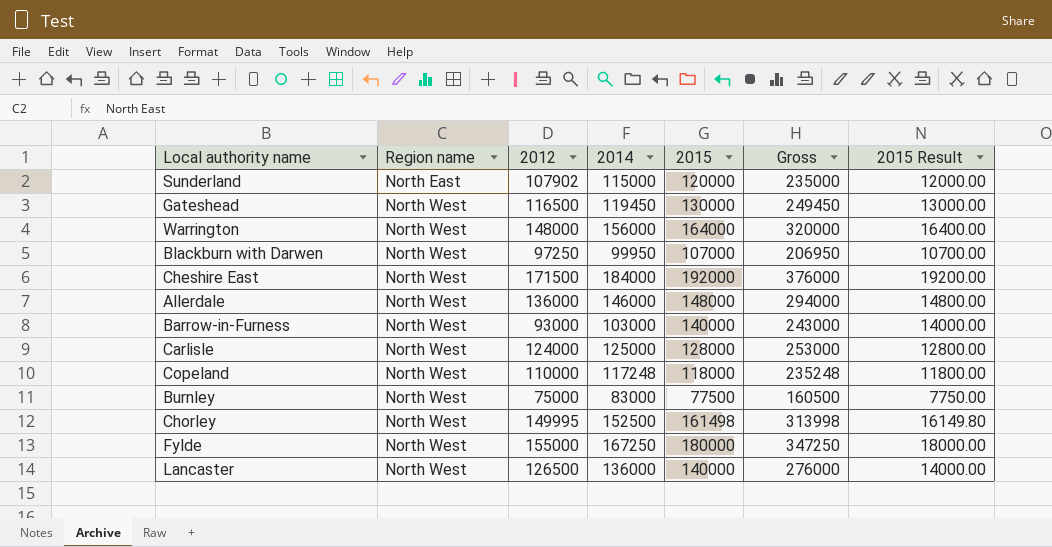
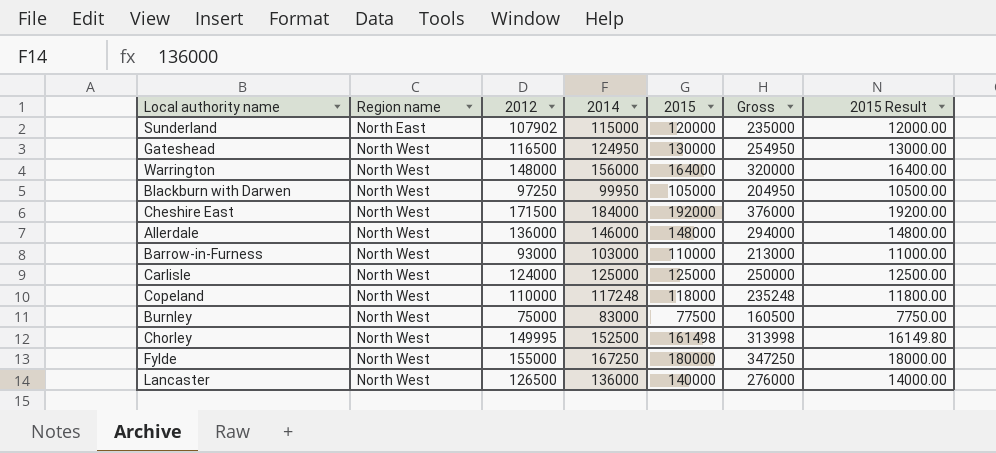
Gateshead | 2014: 119450 -> 124950
Gateshead | Gross: 249450 -> 254950
Blackburn with Darwen | 2015: 107000 -> 105000
Blackburn with Darwen | Gross: 206950 -> 204950
Blackburn with Darwen | 2015 Result: 10700.00 -> 10500.00
Barrow-in-Furness | 2015: 140000 -> 110000
Barrow-in-Furness | Gross: 243000 -> 213000
Barrow-in-Furness | 2015 Result: 14000.00 -> 11000.00
Carlisle | 2015: 128000 -> 125000
Carlisle | Gross: 253000 -> 250000
Carlisle | 2015 Result: 12800.00 -> 12500.00

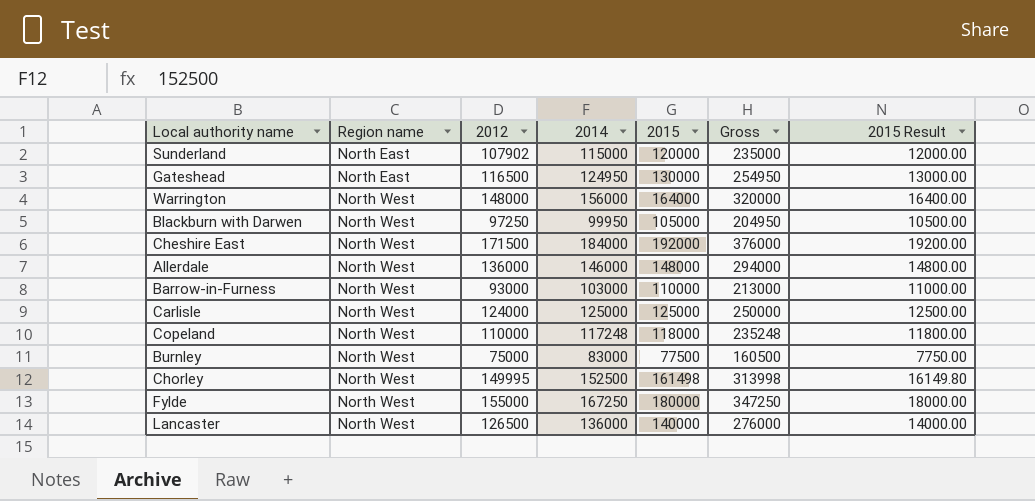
Gateshead | Region name: North West -> North East

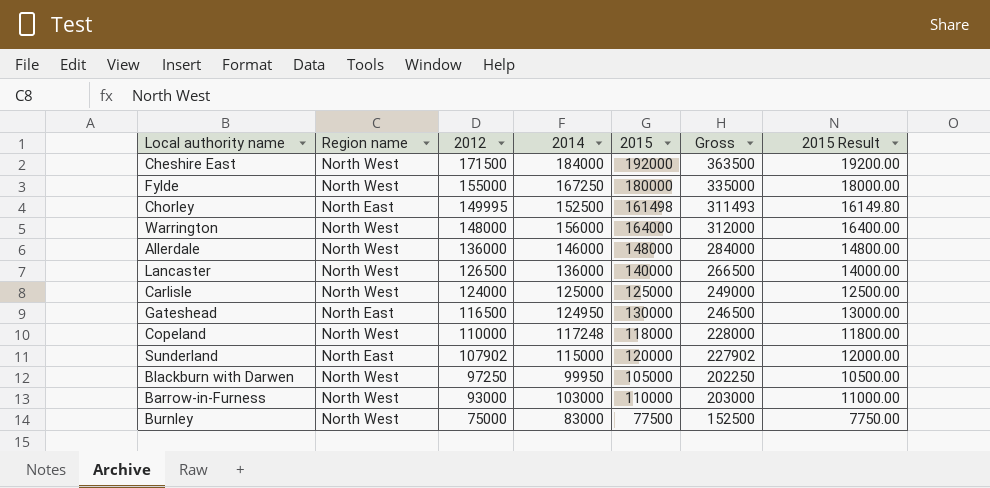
row order: Region name ascending -> 2012 descending
column Gross | formula: [2014] + [2015] -> [2012] + [2015]
Chorley | Region name: North West -> North East

